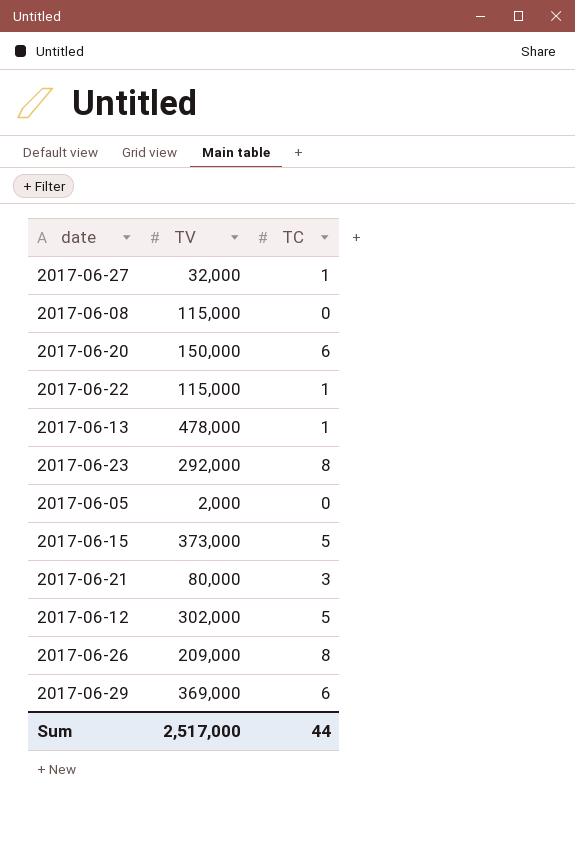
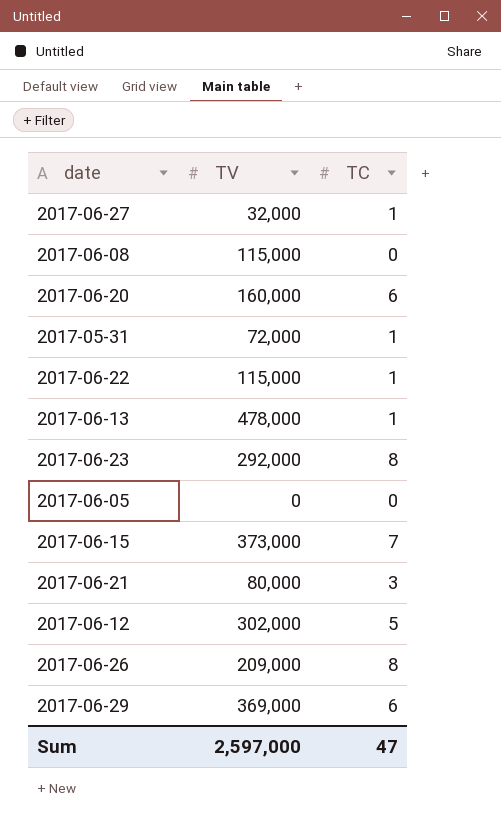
2017-06-20 | TV: 150,000 -> 160,000
row 2017-05-31: none -> 72,000 | 1
2017-06-05 | TV: 2,000 -> 0
2017-06-15 | TC: 5 -> 7
Sum | TV: 2,517,000 -> 2,597,000
Sum | TC: 44 -> 47

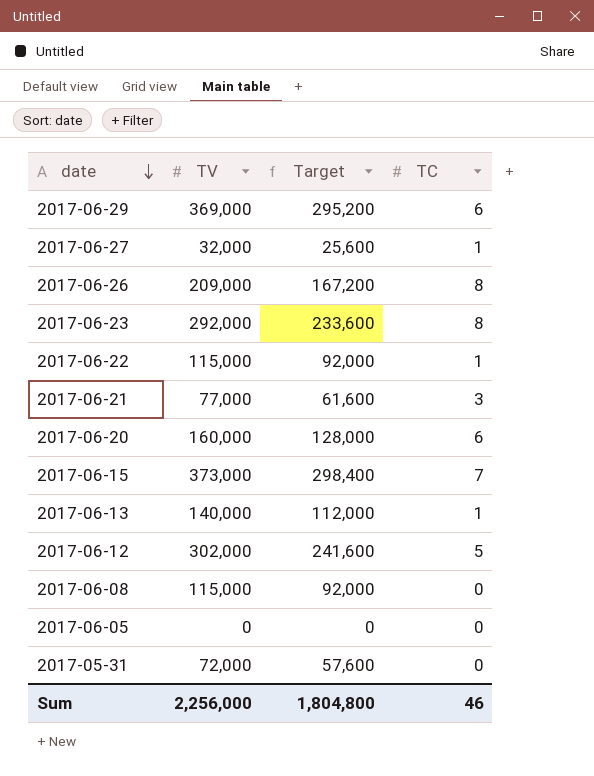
row order: none -> date descending
column Target | formula: none -> [TV] * 0.8
2017-06-21 | TV: 80,000 -> 77,000
2017-06-13 | TV: 478,000 -> 140,000
2017-05-31 | TC: 1 -> 0
Sum | TV: 2,597,000 -> 2,256,000
Sum | TC: 47 -> 46

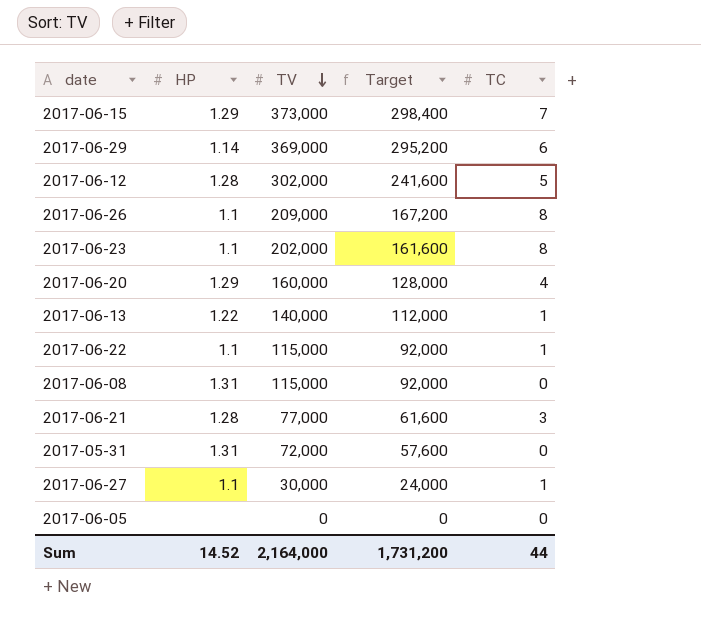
row order: date descending -> TV descending
column HP | position: none -> 2
2017-06-23 | TV: 292,000 -> 202,000
2017-06-23 | Target: 233,600 -> 161,600
2017-06-20 | TC: 6 -> 4
2017-06-27 | TV: 32,000 -> 30,000
2017-06-27 | Target: 25,600 -> 24,000
Sum | TV: 2,256,000 -> 2,164,000
Sum | Target: 1,804,800 -> 1,731,200
Sum | TC: 46 -> 44

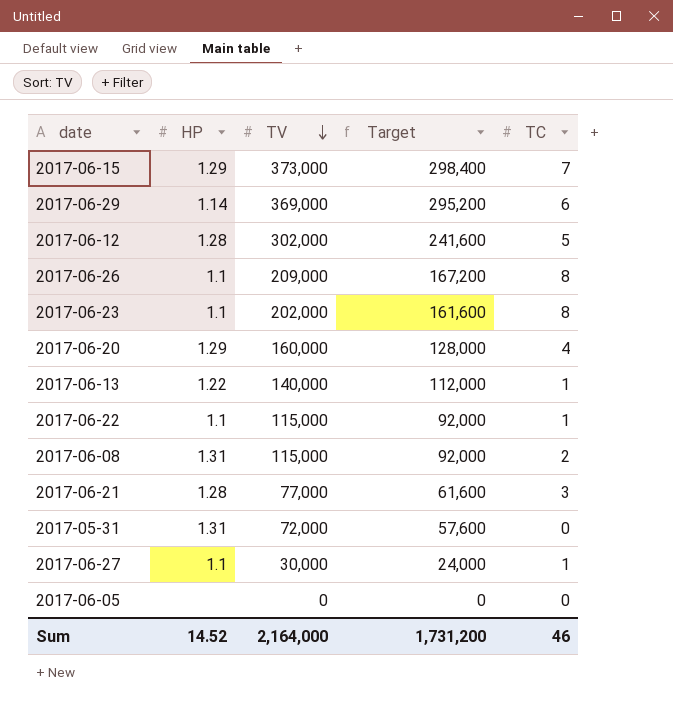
2017-06-08 | TC: 0 -> 2
Sum | TC: 44 -> 46

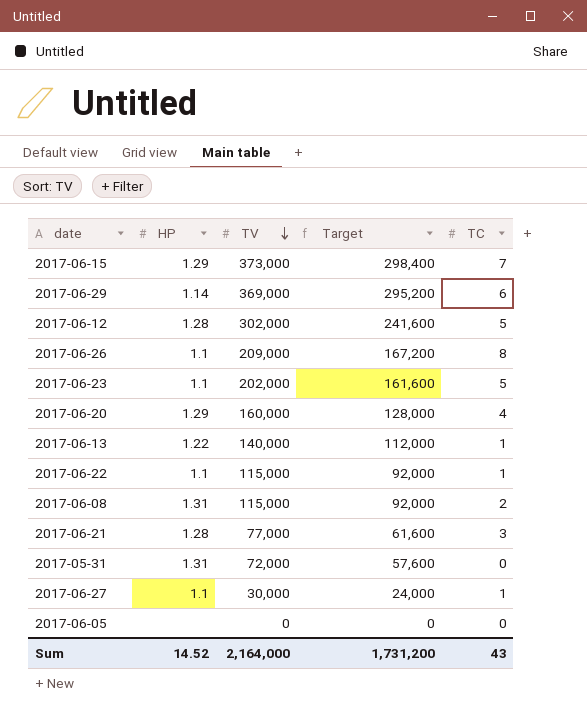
2017-06-23 | TC: 8 -> 5
Sum | TC: 46 -> 43

